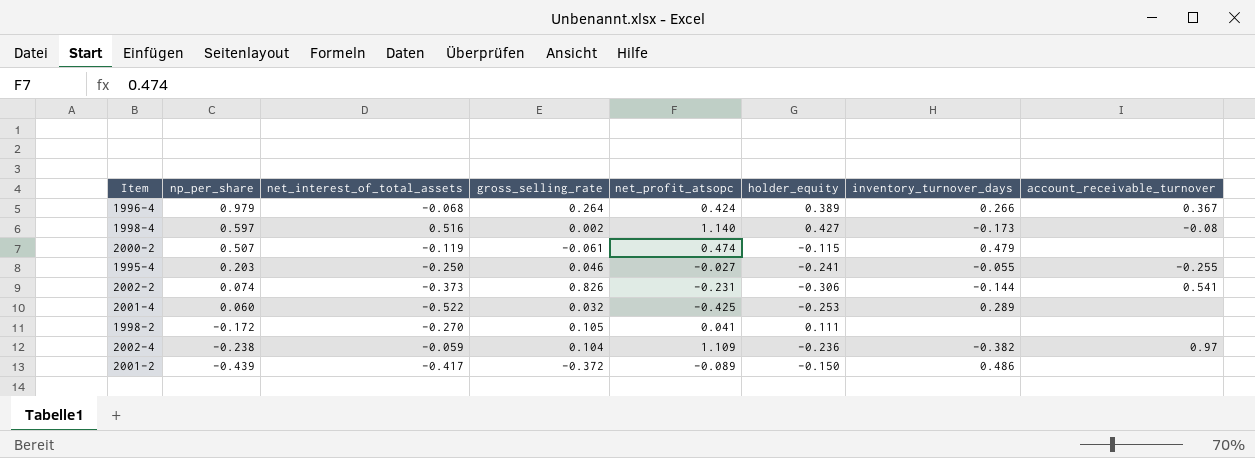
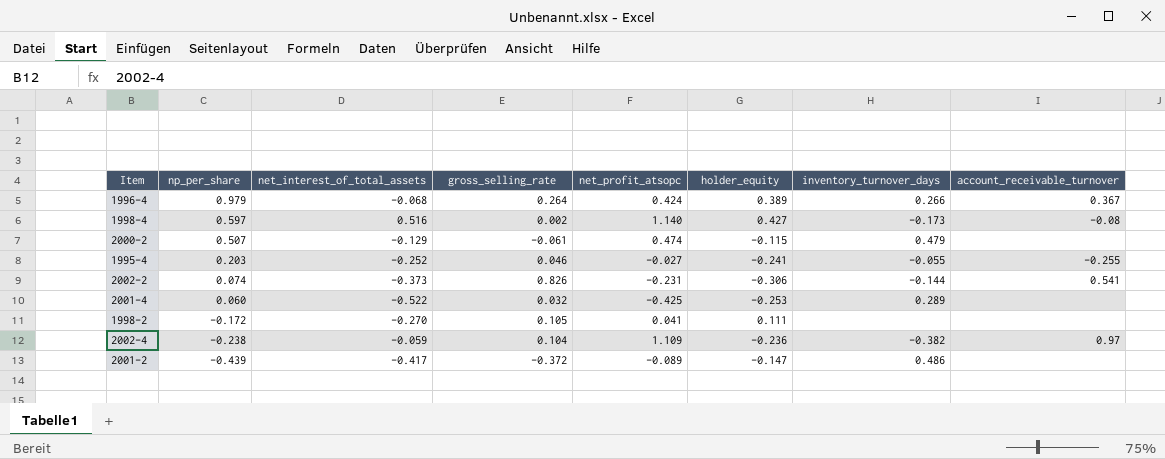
2000-2 | net_interest_of_total_assets: -0.119 -> -0.129
1995-4 | net_interest_of_total_assets: -0.250 -> -0.252
2001-2 | holder_equity: -0.150 -> -0.147

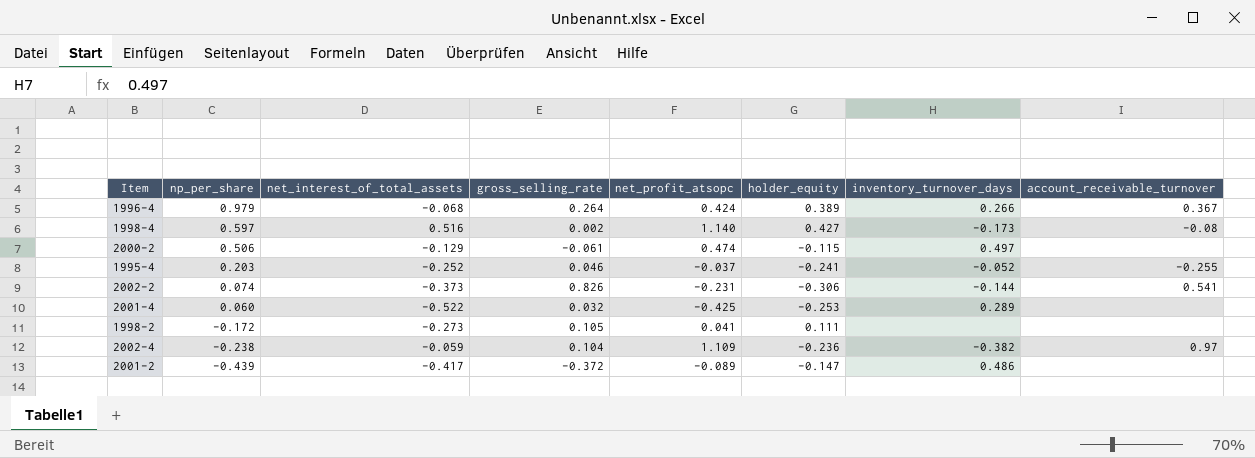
2000-2 | np_per_share: 0.507 -> 0.506
2000-2 | inventory_turnover_days: 0.479 -> 0.497
1995-4 | net_profit_atsopc: -0.027 -> -0.037
1995-4 | inventory_turnover_days: -0.055 -> -0.052
1998-2 | net_interest_of_total_assets: -0.270 -> -0.273

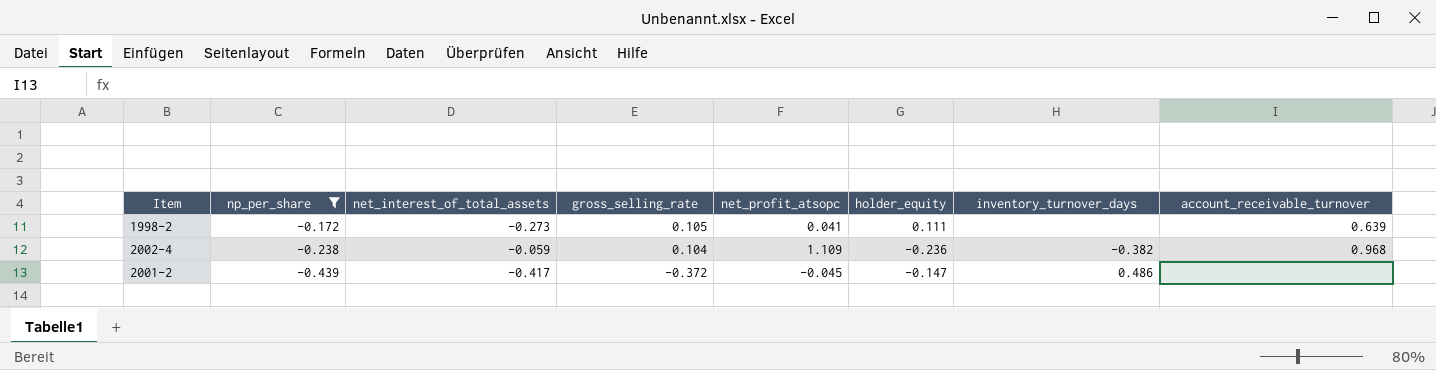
filter: none -> np_per_share <= -0.172
1998-2 | account_receivable_turnover: none -> 0.639
2002-4 | account_receivable_turnover: 0.97 -> 0.968
2001-2 | net_profit_atsopc: -0.089 -> -0.045

